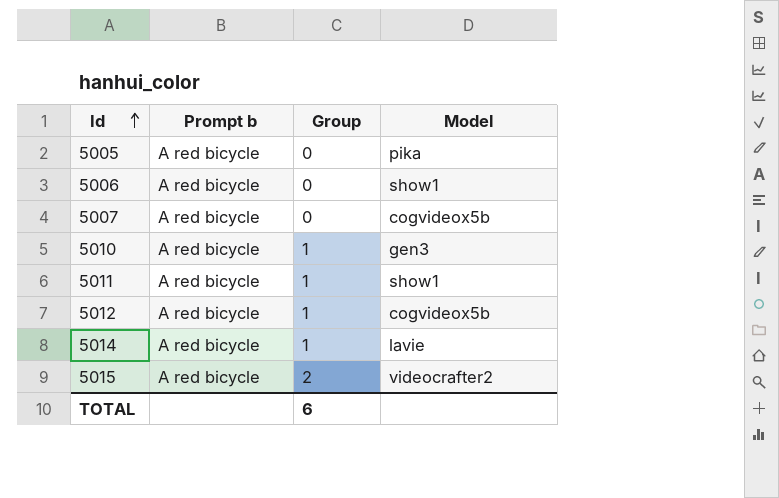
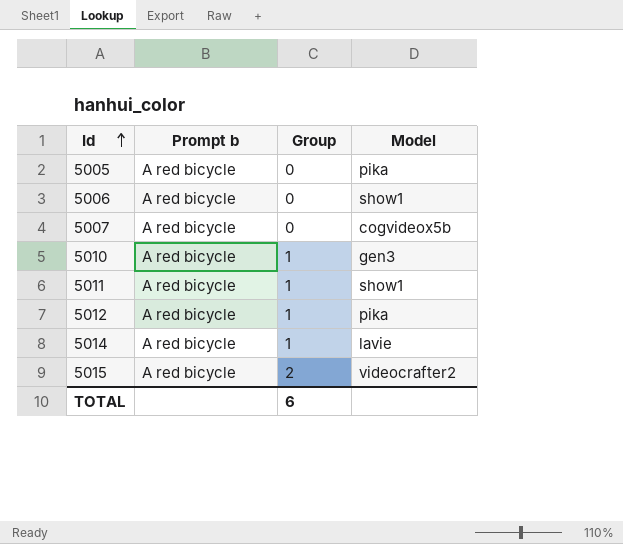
5012 | Model: cogvideox5b -> pika

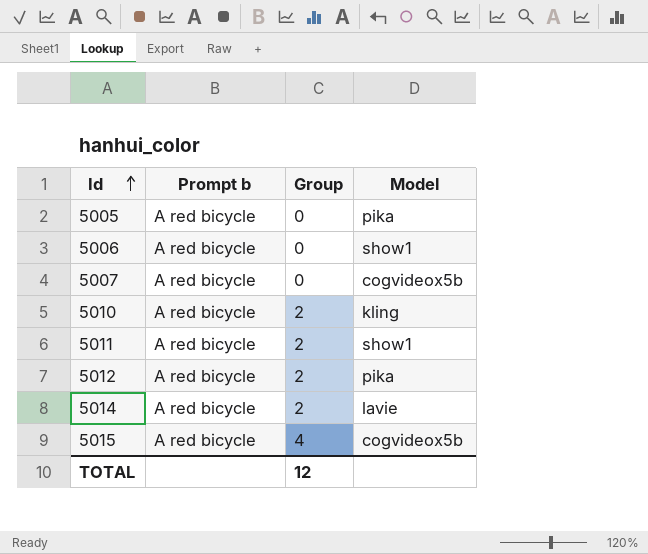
5010 | Group: 1 -> 2
5010 | Model: gen3 -> kling
5011 | Group: 1 -> 2
5012 | Group: 1 -> 2
5014 | Group: 1 -> 2
5015 | Group: 2 -> 4
5015 | Model: videocrafter2 -> cogvideox5b
TOTAL | Group: 6 -> 12

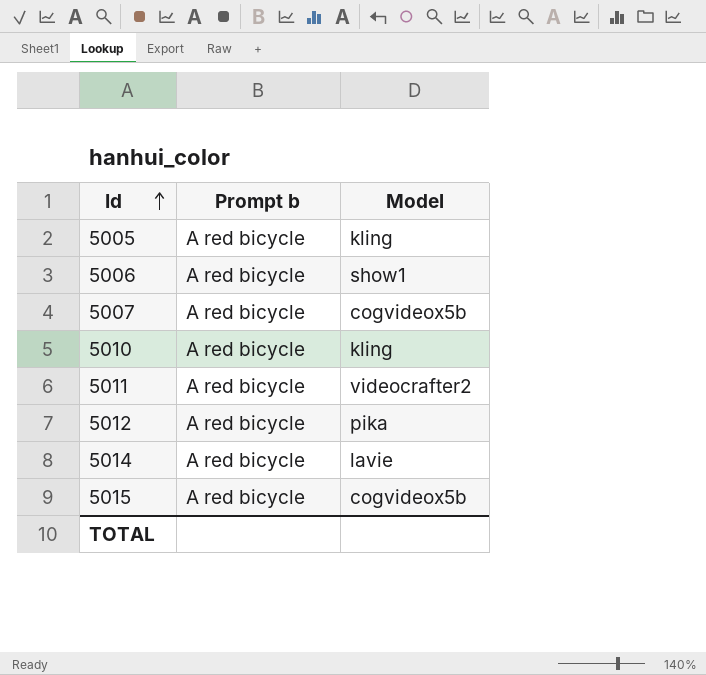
column Group | position: 3 -> none
5005 | Model: pika -> kling
5011 | Model: show1 -> videocrafter2

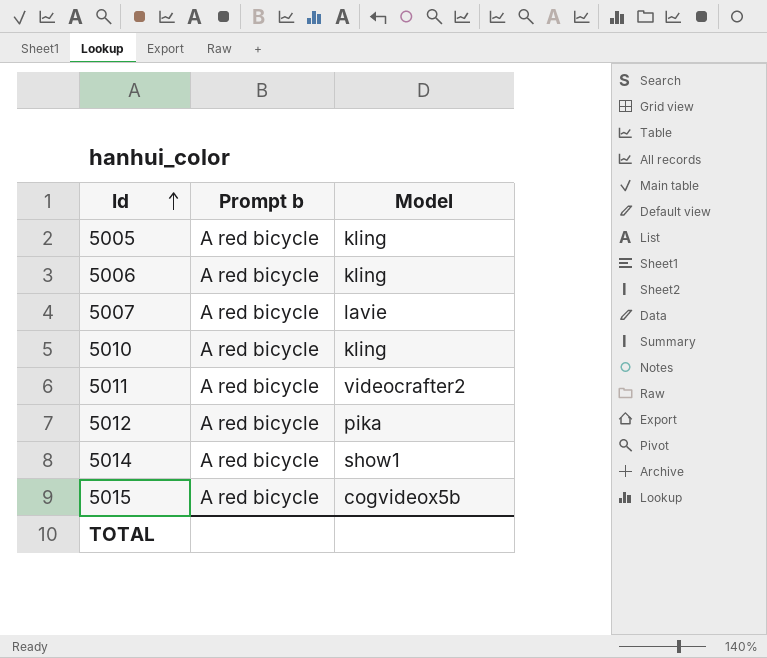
5006 | Model: show1 -> kling
5007 | Model: cogvideox5b -> lavie
5014 | Model: lavie -> show1

